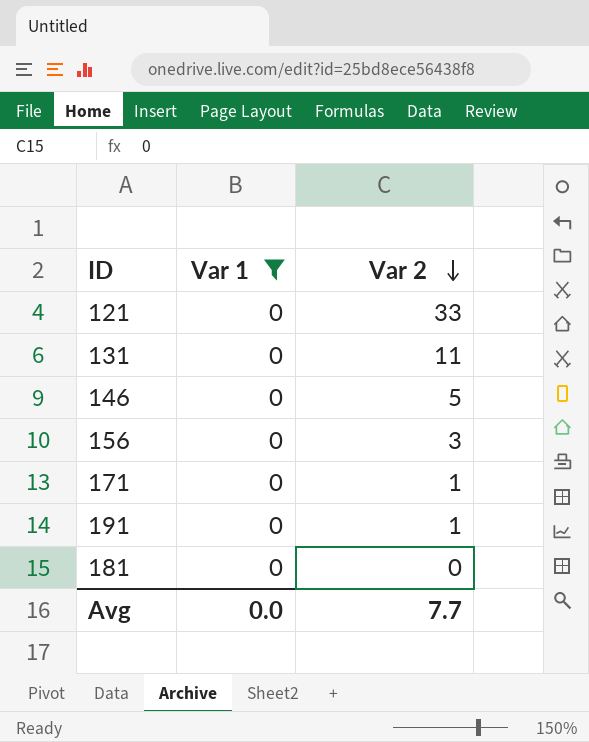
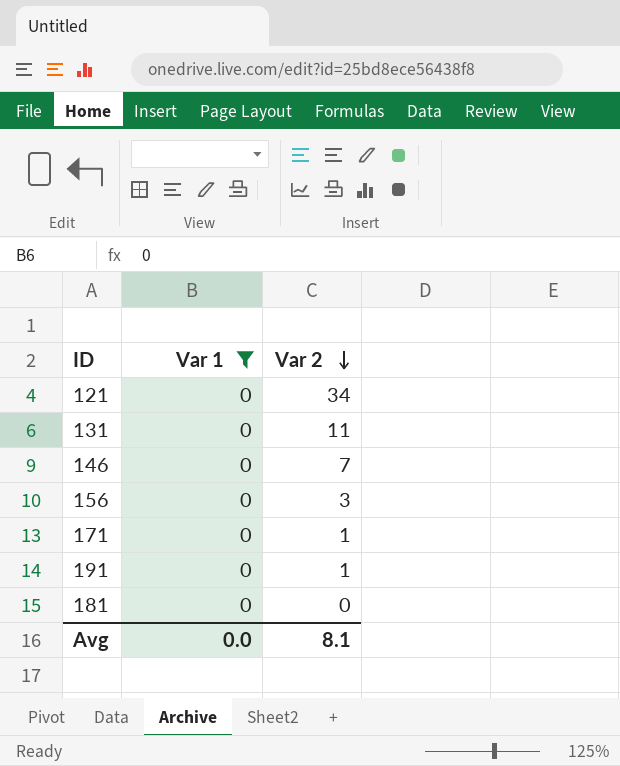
121 | Var 2: 33 -> 34
146 | Var 2: 5 -> 7
Avg | Var 2: 7.7 -> 8.1

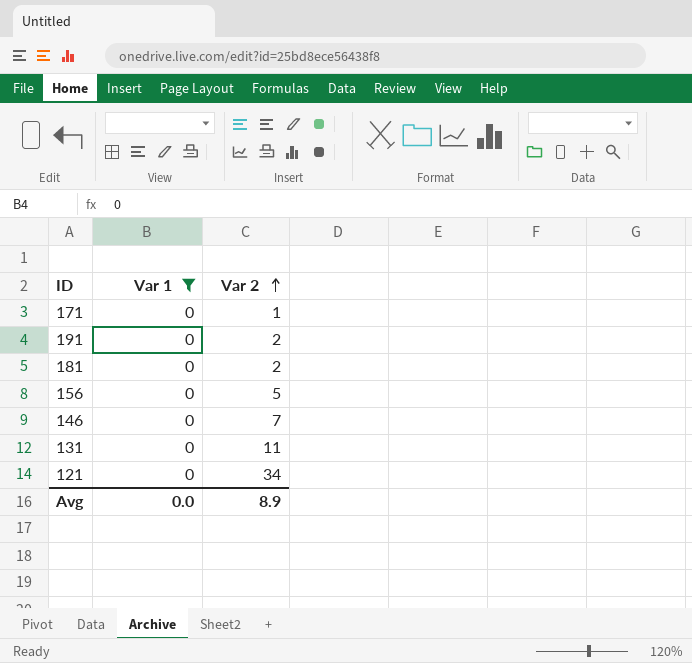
row order: Var 2 descending -> Var 2 ascending
191 | Var 2: 1 -> 2
181 | Var 2: 0 -> 2
156 | Var 2: 3 -> 5
Avg | Var 2: 8.1 -> 8.9

